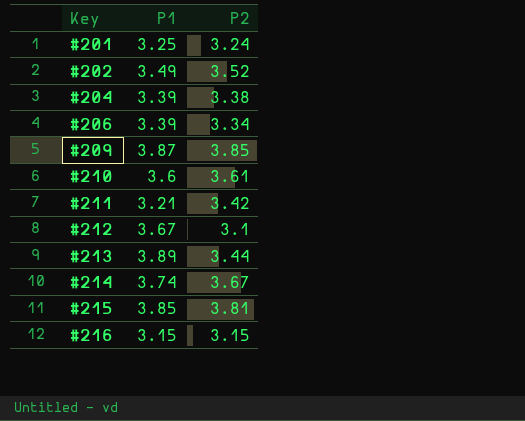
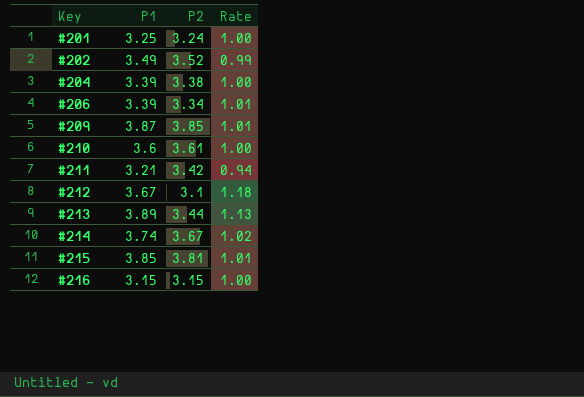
column Rate | formula: none -> [P1] / [P2]

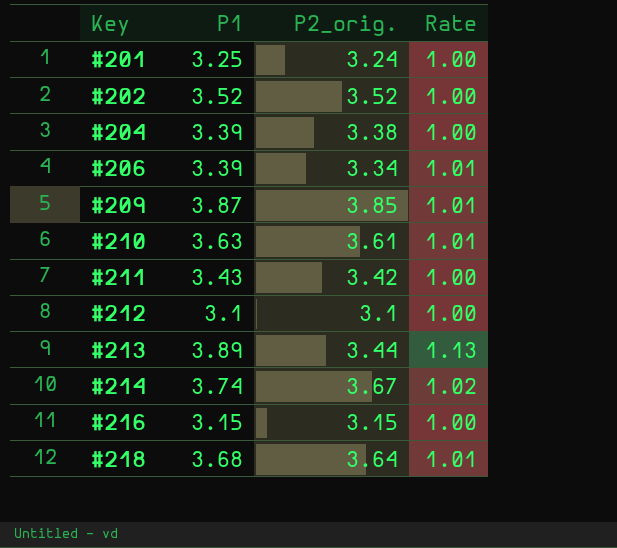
column name: P2 -> P2_orig.
row #215: 3.85 | 3.81 | 1.01 -> none
#202 | P1: 3.49 -> 3.52
#202 | Rate: 0.99 -> 1.00
#210 | P1: 3.6 -> 3.63
#210 | Rate: 1.00 -> 1.01
#211 | P1: 3.21 -> 3.43
#211 | Rate: 0.94 -> 1.00
#212 | P1: 3.67 -> 3.1
#212 | Rate: 1.18 -> 1.00
row #218: none -> 3.68 | 3.64 | 1.01

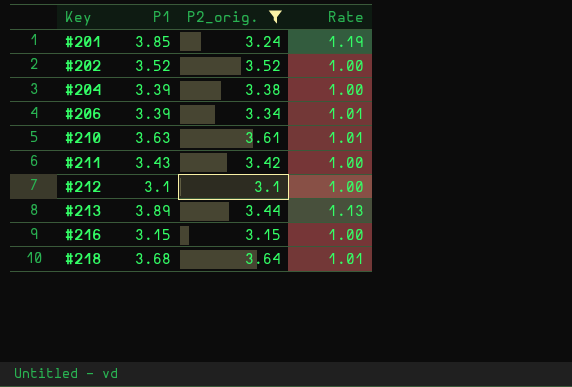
filter: none -> P2_orig. <= 3.64
#201 | P1: 3.25 -> 3.85
#201 | Rate: 1.00 -> 1.19

